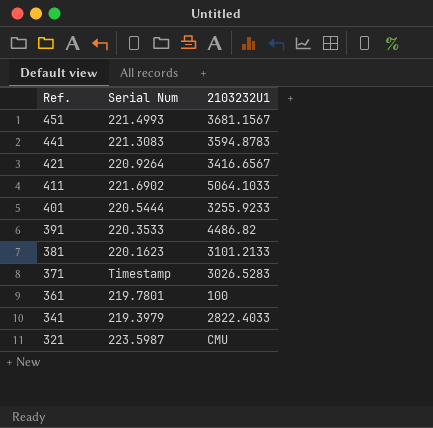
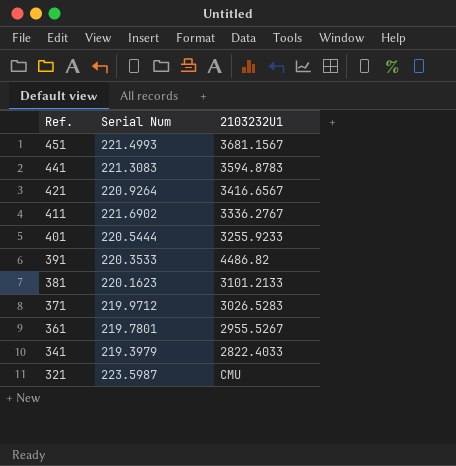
411 | 2103232U1: 5064.1033 -> 3336.2767
371 | Serial Num: Timestamp -> 219.9712
361 | 2103232U1: 100 -> 2955.5267

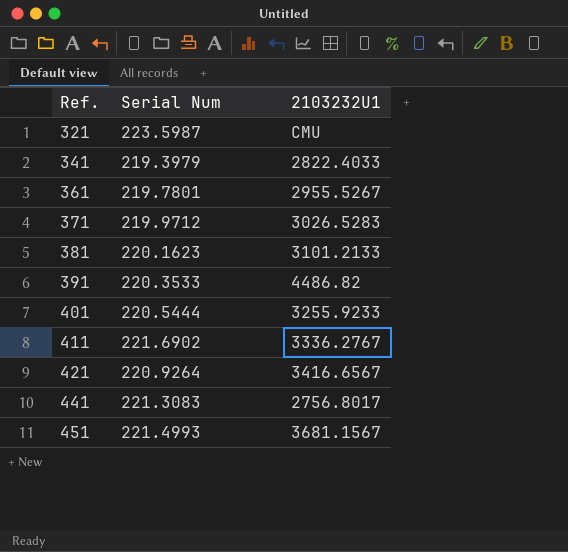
row order: Ref. descending -> Ref. ascending
441 | 2103232U1: 3594.8783 -> 2756.8017

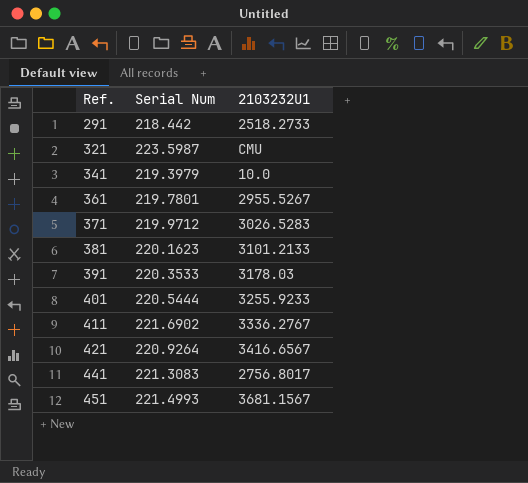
row 291: none -> 218.442 | 2518.2733
341 | 2103232U1: 2822.4033 -> 10.0
391 | 2103232U1: 4486.82 -> 3178.03

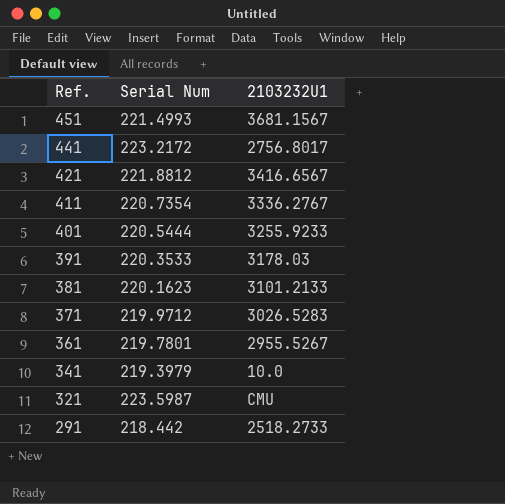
row order: Ref. ascending -> Ref. descending
441 | Serial Num: 221.3083 -> 223.2172
421 | Serial Num: 220.9264 -> 221.8812
411 | Serial Num: 221.6902 -> 220.7354

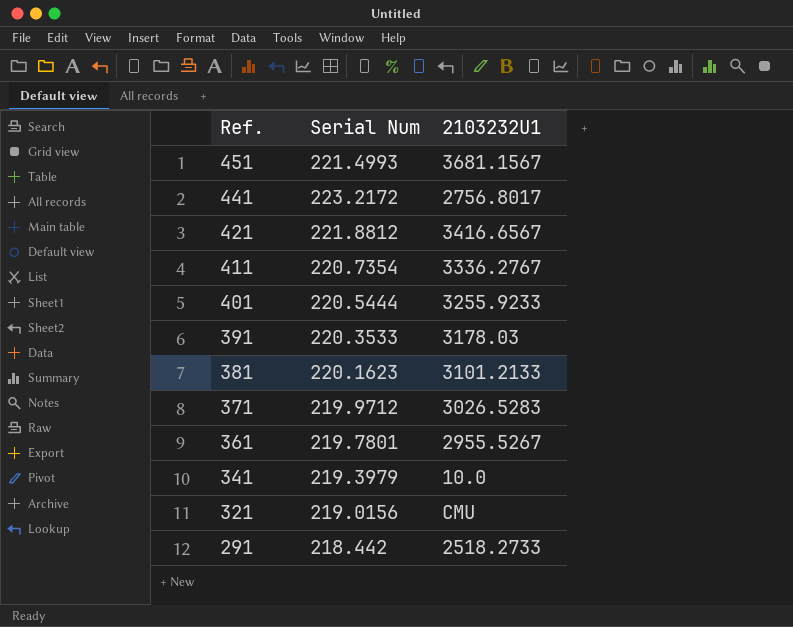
321 | Serial Num: 223.5987 -> 219.0156

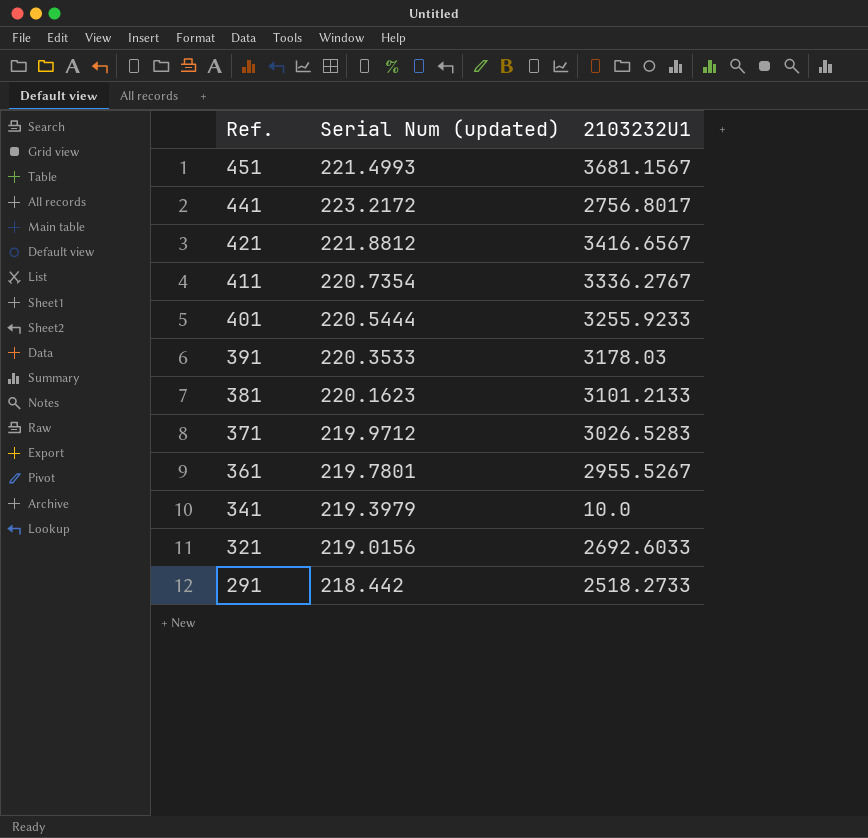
column name: Serial Num -> Serial Num (updated)
321 | 2103232U1: CMU -> 2692.6033

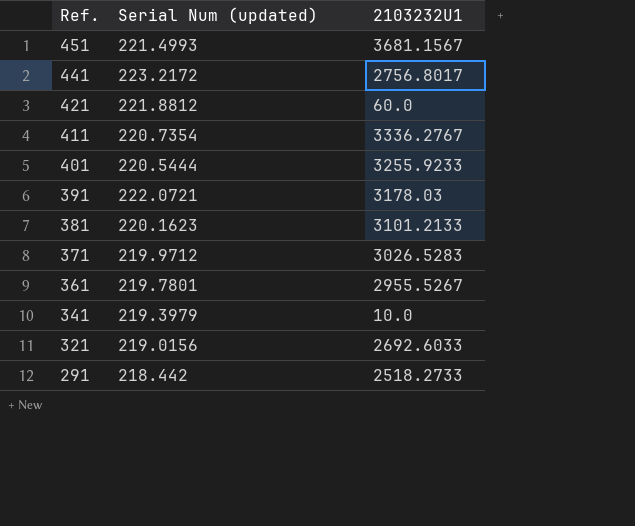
421 | 2103232U1: 3416.6567 -> 60.0
391 | Serial Num (updated): 220.3533 -> 222.0721

